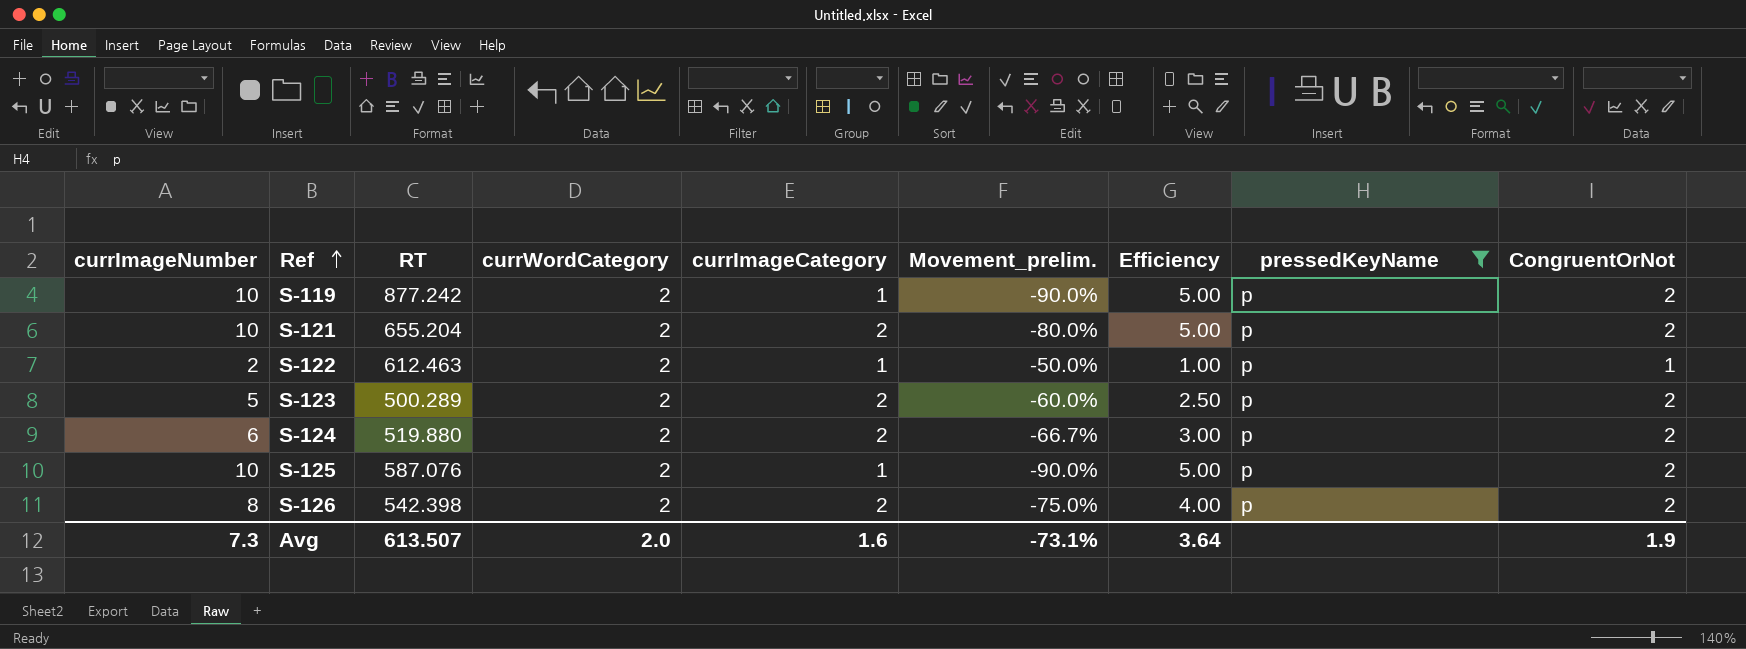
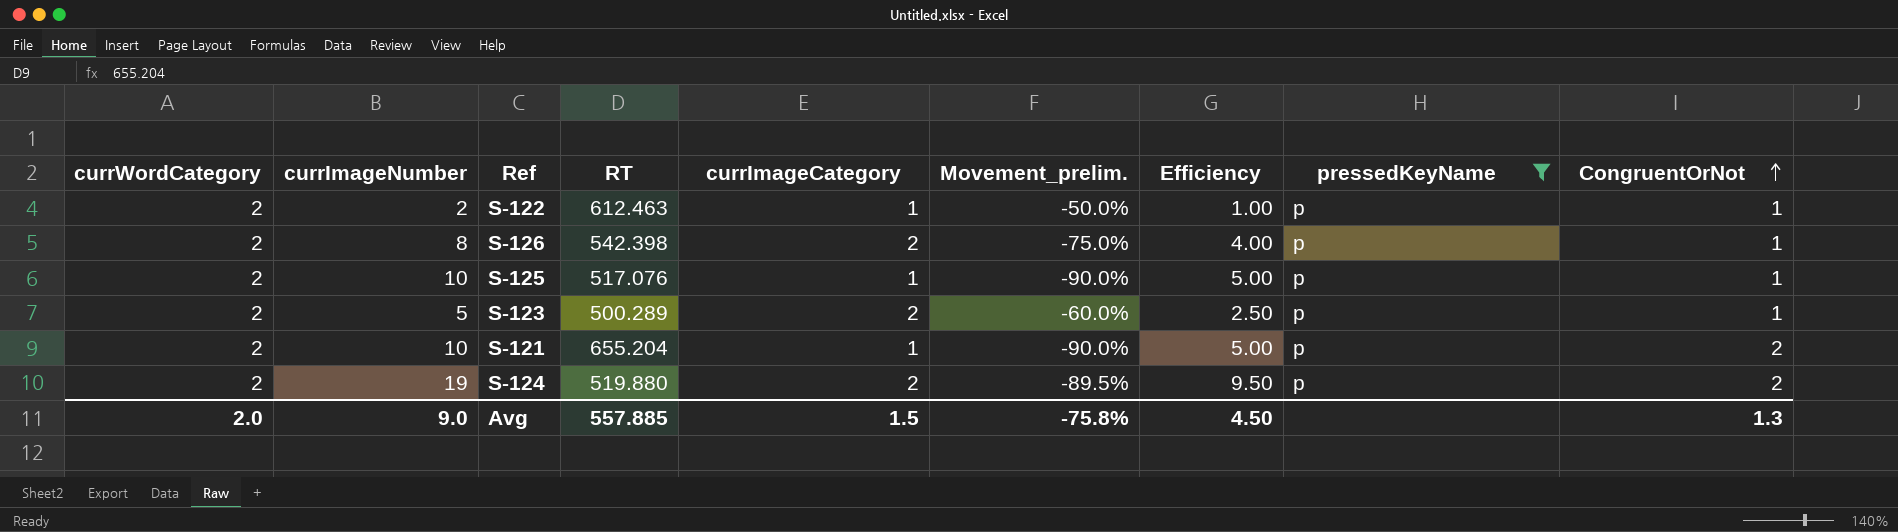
row order: Ref ascending -> CongruentOrNot ascending
column currWordCategory | position: 4 -> 1
row S-119: 10 | 877.242 | 2 | 1 | -90.0% | 5.00 | p | 2 -> none
S-126 | CongruentOrNot: 2 -> 1
S-125 | RT: 587.076 -> 517.076
S-125 | CongruentOrNot: 2 -> 1
S-123 | CongruentOrNot: 2 -> 1
S-121 | currImageCategory: 2 -> 1
S-121 | Movement_prelim.: -80.0% -> -90.0%
S-124 | currImageNumber: 6 -> 19
S-124 | Movement_prelim.: -66.7% -> -89.5%
S-124 | Efficiency: 3.00 -> 9.50
Avg | currImageNumber: 7.3 -> 9.0
Avg | RT: 613.507 -> 557.885
Avg | currImageCategory: 1.6 -> 1.5
Avg | Movement_prelim.: -73.1% -> -75.8%
Avg | Efficiency: 3.64 -> 4.50
Avg | CongruentOrNot: 1.9 -> 1.3

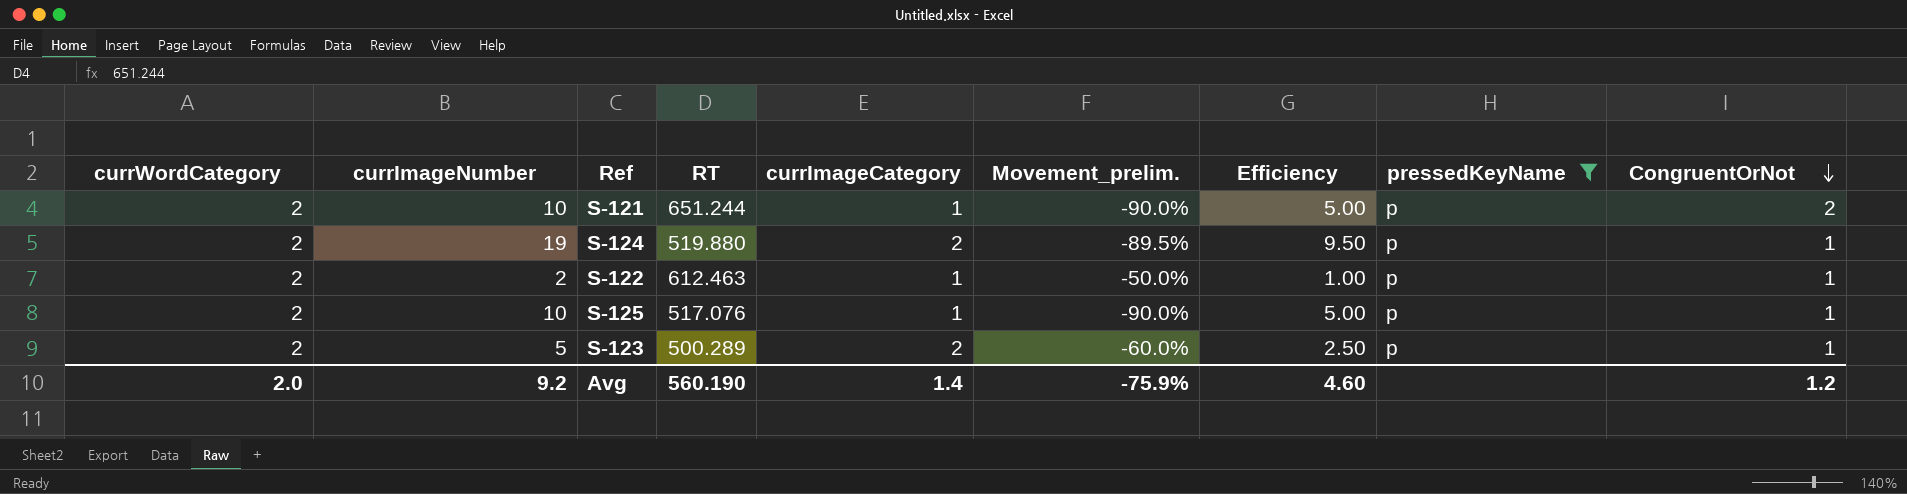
row order: CongruentOrNot ascending -> CongruentOrNot descending
row S-126: 2 | 8 | 542.398 | 2 | -75.0% | 4.00 | p | 1 -> none
S-121 | RT: 655.204 -> 651.244
S-124 | CongruentOrNot: 2 -> 1
Avg | currImageNumber: 9.0 -> 9.2
Avg | RT: 557.885 -> 560.190
Avg | currImageCategory: 1.5 -> 1.4
Avg | Movement_prelim.: -75.8% -> -75.9%
Avg | Efficiency: 4.50 -> 4.60
Avg | CongruentOrNot: 1.3 -> 1.2

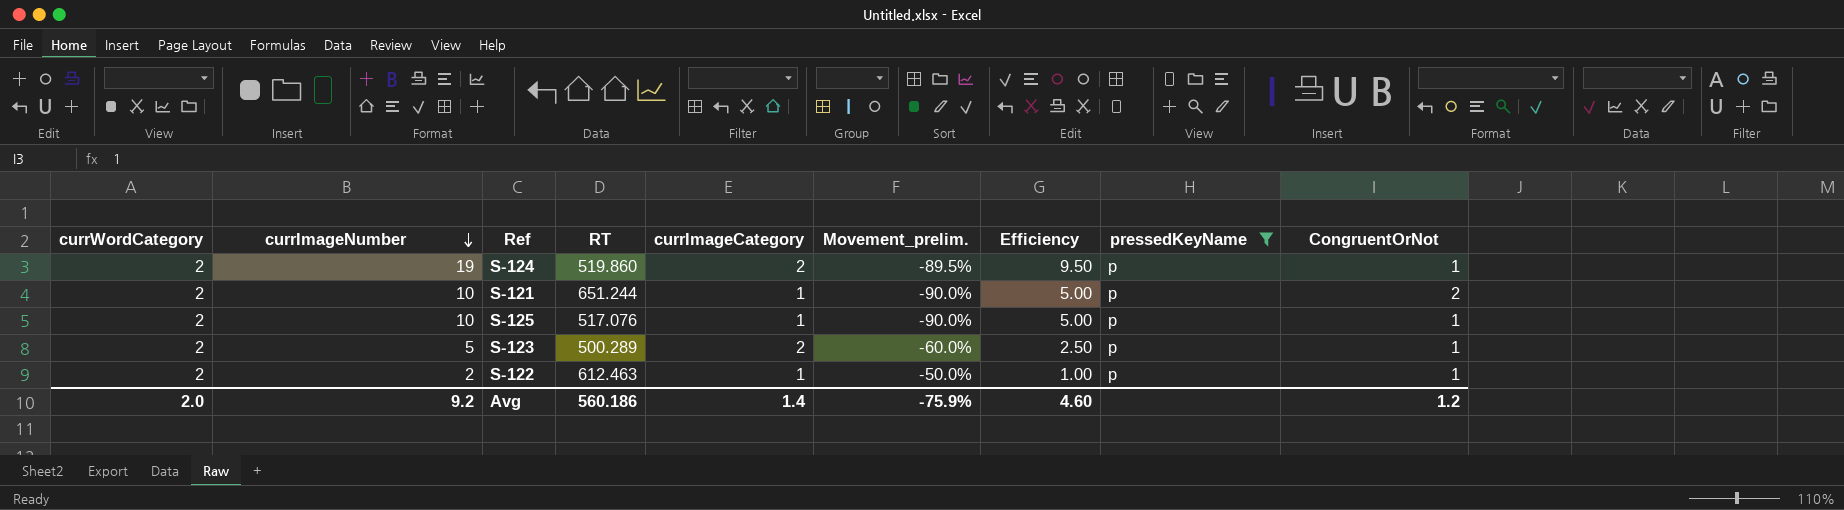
row order: CongruentOrNot descending -> currImageNumber descending
S-124 | RT: 519.880 -> 519.860
Avg | RT: 560.190 -> 560.186

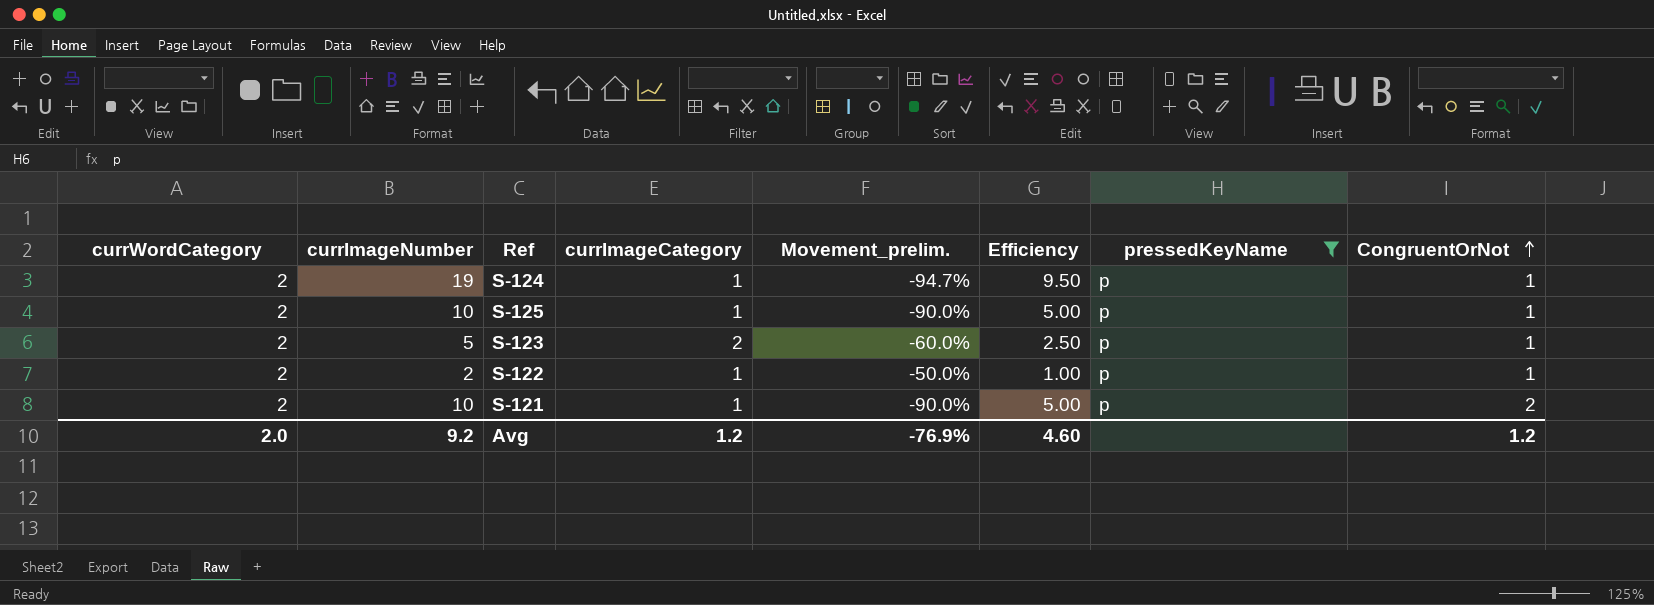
row order: currImageNumber descending -> CongruentOrNot ascending
column RT | position: 4 -> none
S-124 | currImageCategory: 2 -> 1
S-124 | Movement_prelim.: -89.5% -> -94.7%
Avg | currImageCategory: 1.4 -> 1.2
Avg | Movement_prelim.: -75.9% -> -76.9%

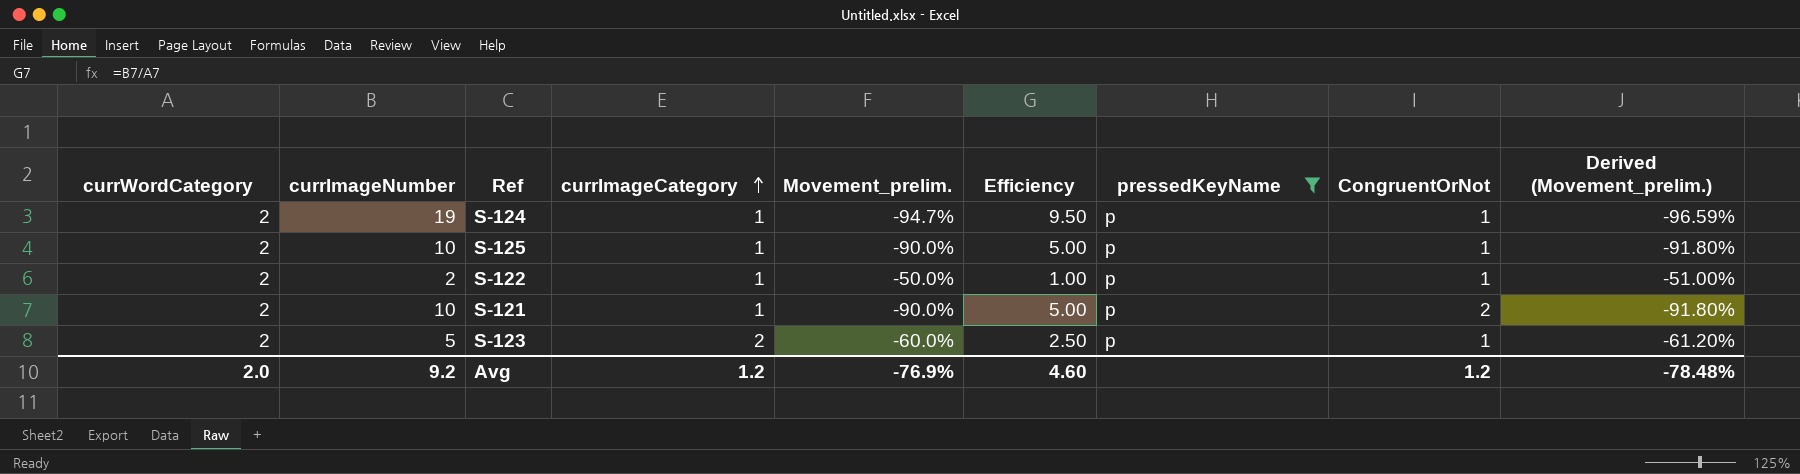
row order: CongruentOrNot ascending -> currImageCategory ascending
column Derived (Movement_prelim.) | formula: none -> [Movement_prelim.] * 1.02

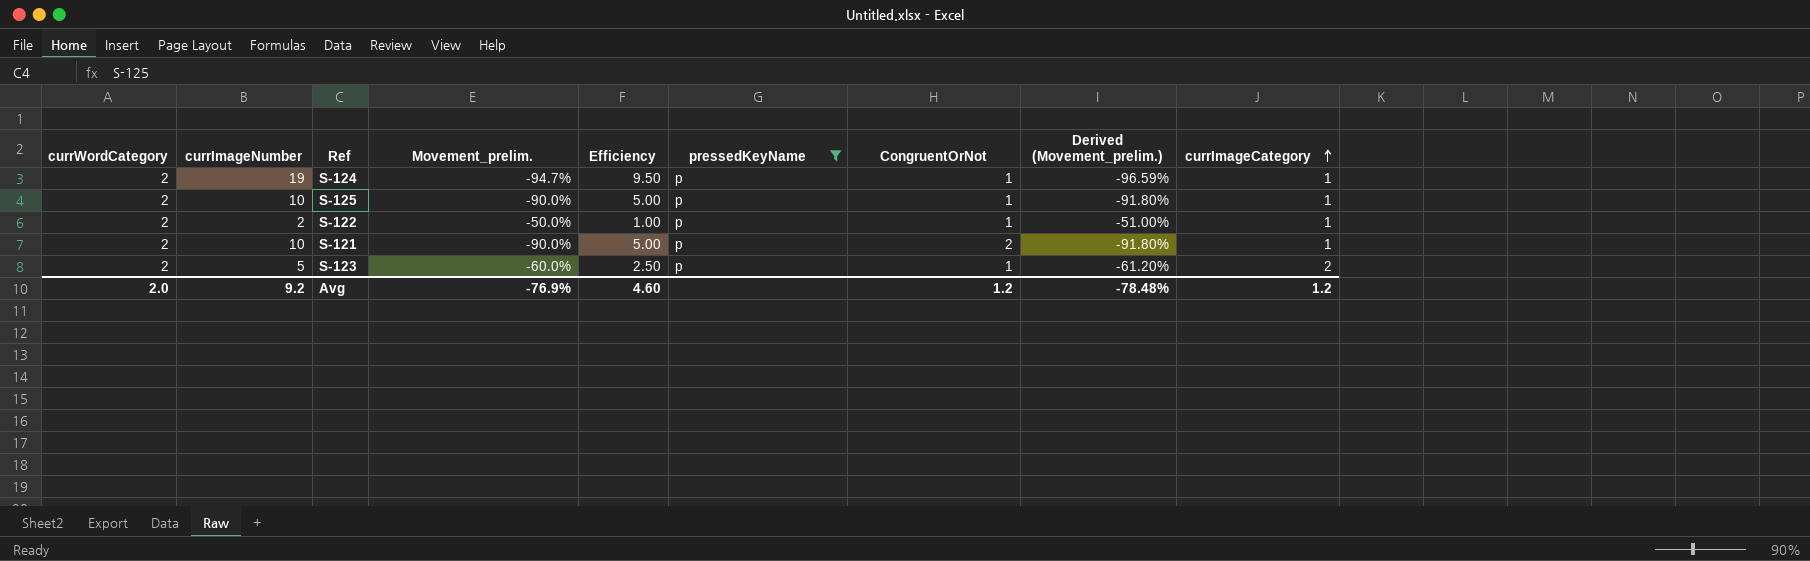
column currImageCategory | position: 4 -> 9

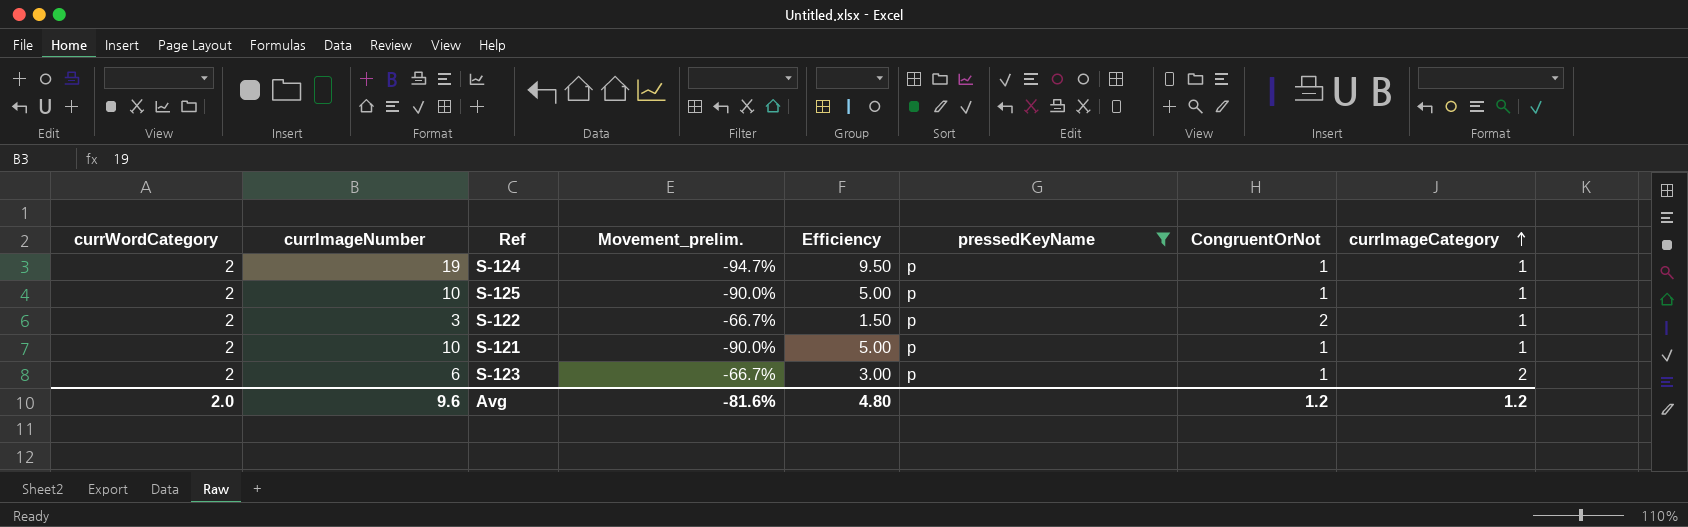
column Derived (Movement_prelim.) | formula: [Movement_prelim.] * 1.02 -> none
S-122 | currImageNumber: 2 -> 3
S-122 | Movement_prelim.: -50.0% -> -66.7%
S-122 | Efficiency: 1.00 -> 1.50
S-122 | CongruentOrNot: 1 -> 2
S-121 | CongruentOrNot: 2 -> 1
S-123 | currImageNumber: 5 -> 6
S-123 | Movement_prelim.: -60.0% -> -66.7%
S-123 | Efficiency: 2.50 -> 3.00
Avg | currImageNumber: 9.2 -> 9.6
Avg | Movement_prelim.: -76.9% -> -81.6%
Avg | Efficiency: 4.60 -> 4.80

